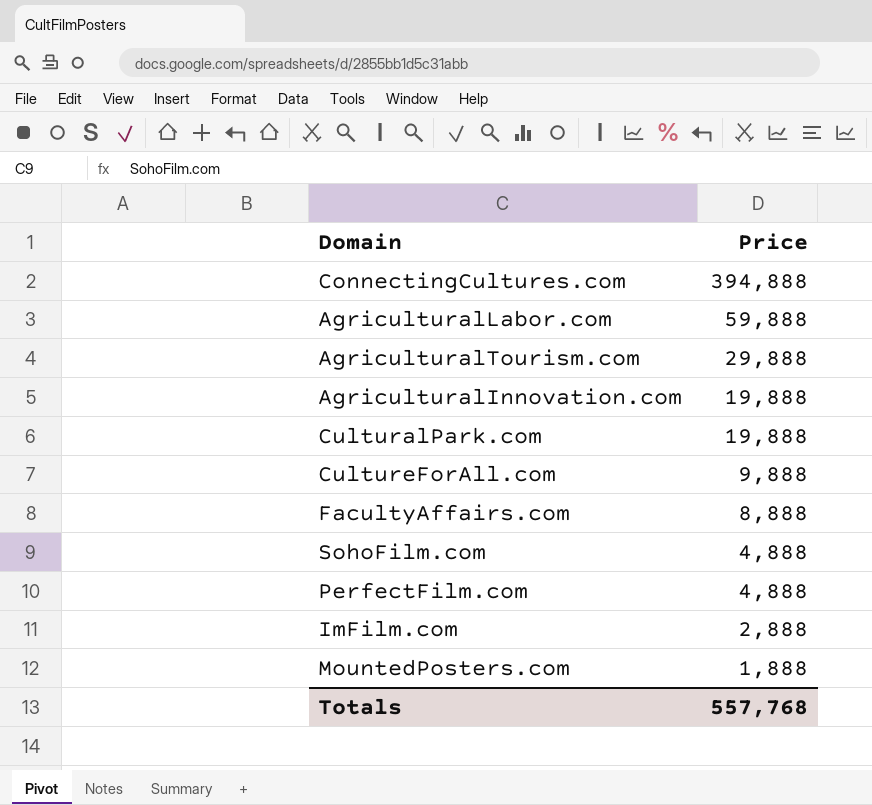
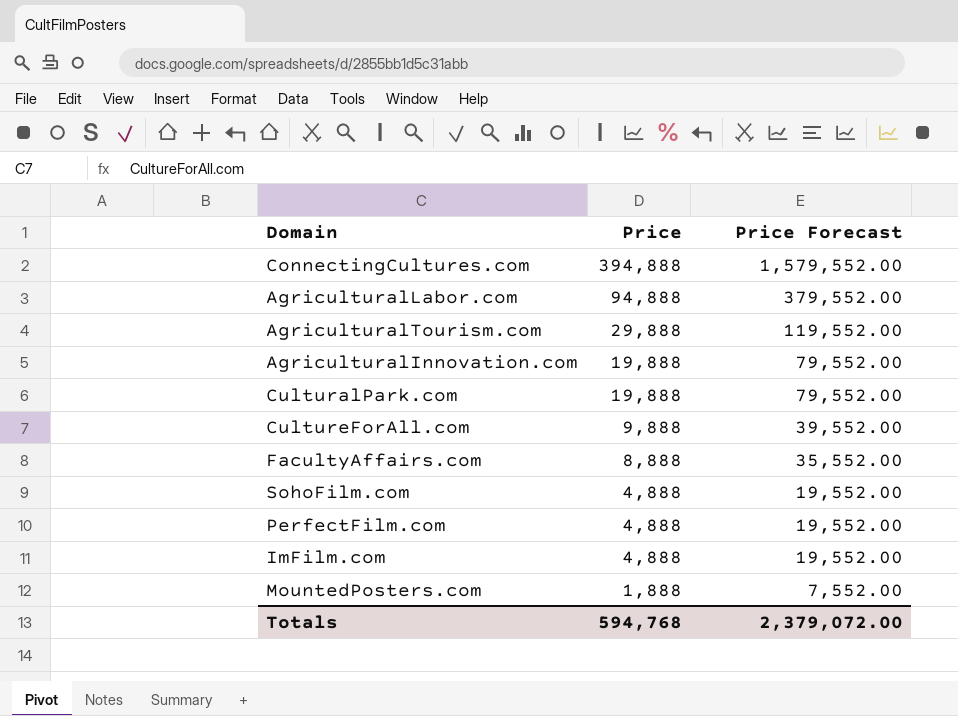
column Price Forecast | formula: none -> [Price] * 4
AgriculturalLabor.com | Price: 59,888 -> 94,888
ImFilm.com | Price: 2,888 -> 4,888
Totals | Price: 557,768 -> 594,768

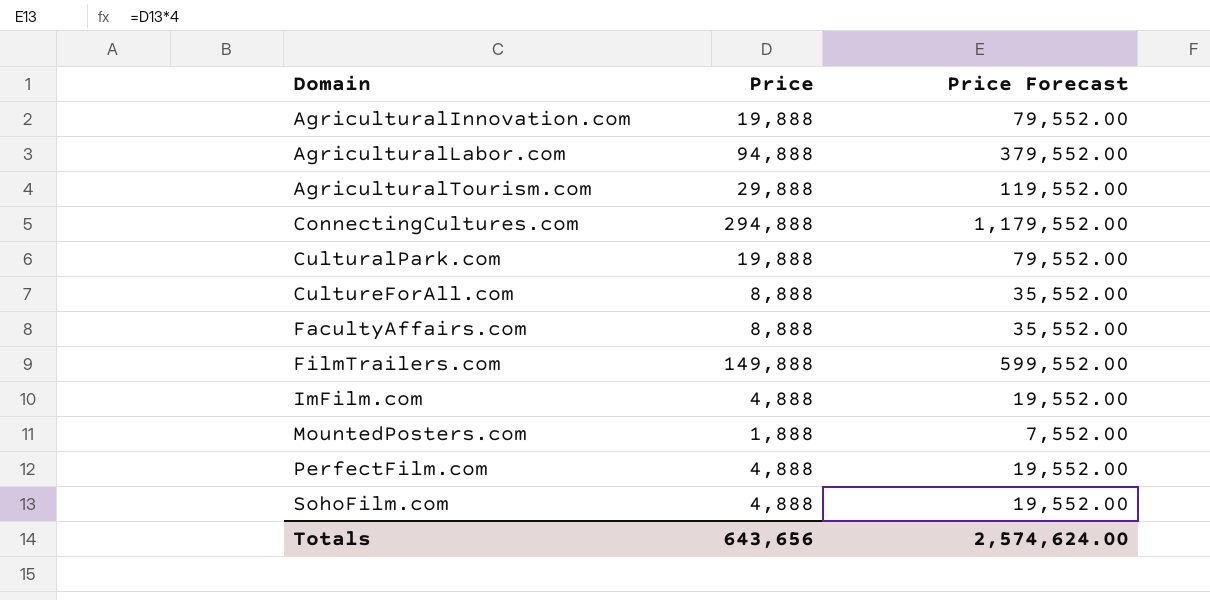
row order: Price descending -> Domain ascending
ConnectingCultures.com | Price: 394,888 -> 294,888
ConnectingCultures.com | Price Forecast: 1,579,552.00 -> 1,179,552.00
CultureForAll.com | Price: 9,888 -> 8,888
CultureForAll.com | Price Forecast: 39,552.00 -> 35,552.00
row FilmTrailers.com: none -> 149,888 | 599,552.00
Totals | Price: 594,768 -> 643,656
Totals | Price Forecast: 2,379,072.00 -> 2,574,624.00

